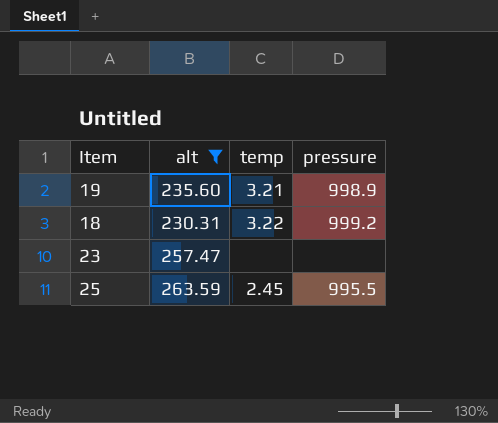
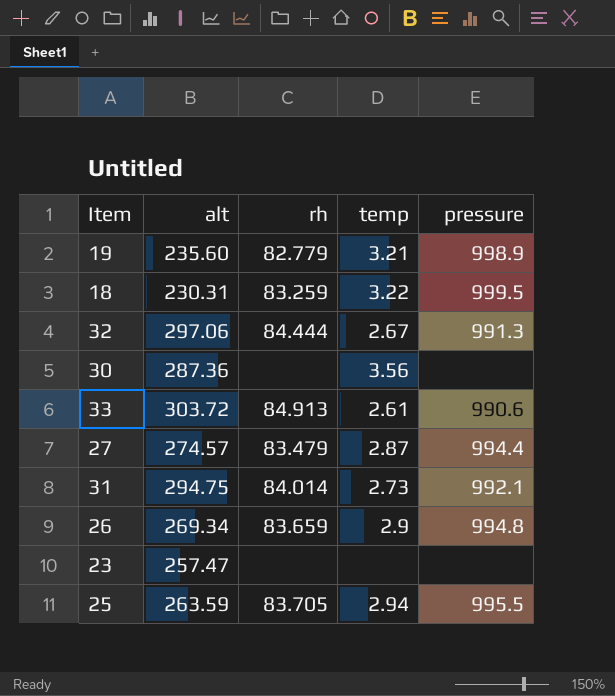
filter: alt <= 263.59 -> none
column rh | position: none -> 3
18 | pressure: 999.2 -> 999.5
25 | temp: 2.45 -> 2.94

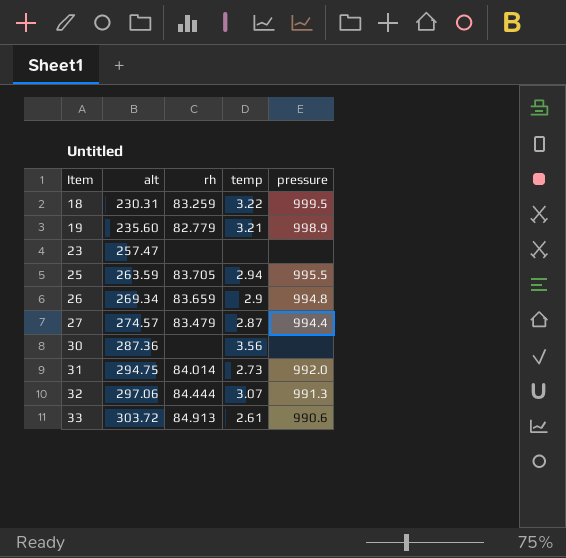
row order: none -> Item ascending
31 | pressure: 992.1 -> 992.0
32 | temp: 2.67 -> 3.07

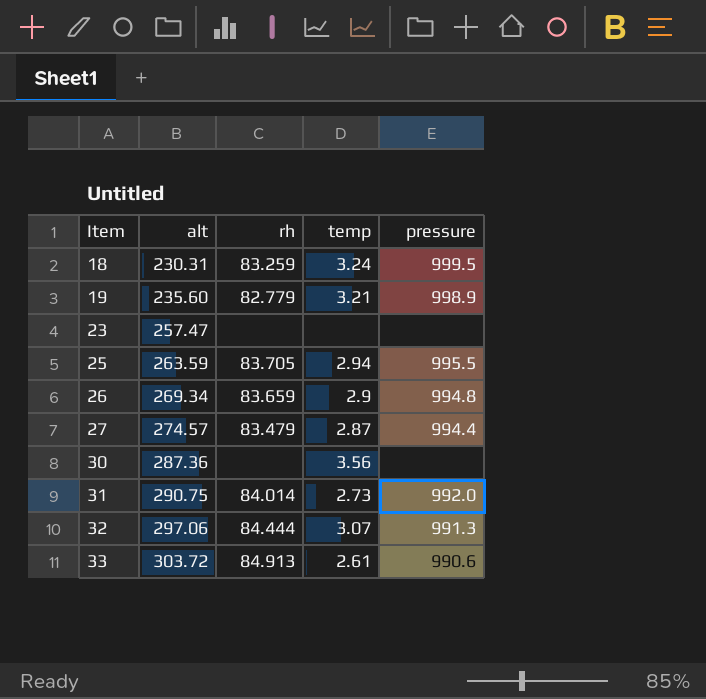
18 | temp: 3.22 -> 3.24
31 | alt: 294.75 -> 290.75

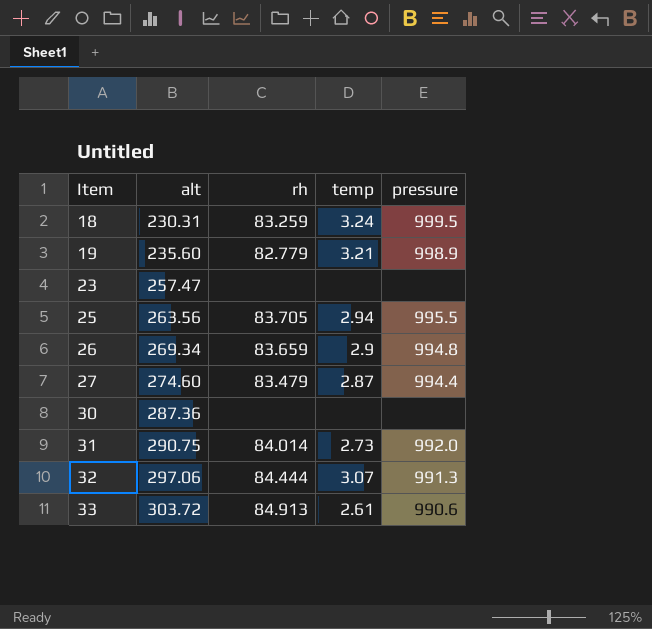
25 | alt: 263.59 -> 263.56
27 | alt: 274.57 -> 274.60
30 | temp: 3.56 -> none

